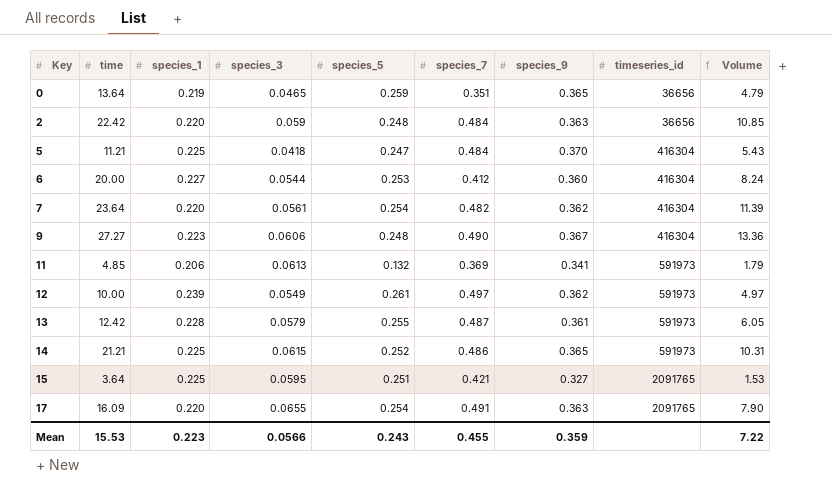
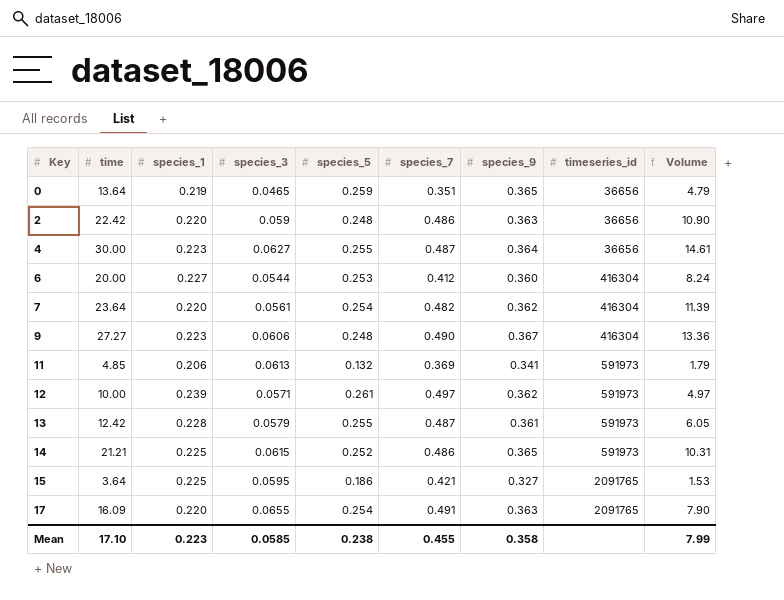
row 5: 11.21 | 0.225 | 0.0418 | 0.247 | 0.484 | 0.370 | 416304 | 5.43 -> none
2 | species_7: 0.484 -> 0.486
2 | Volume: 10.85 -> 10.90
row 4: none -> 30.00 | 0.223 | 0.0627 | 0.255 | 0.487 | 0.364 | 36656 | 14.61
12 | species_3: 0.0549 -> 0.0571
15 | species_5: 0.251 -> 0.186
Mean | time: 15.53 -> 17.10
Mean | species_3: 0.0566 -> 0.0585
Mean | species_5: 0.243 -> 0.238
Mean | species_9: 0.359 -> 0.358
Mean | Volume: 7.22 -> 7.99

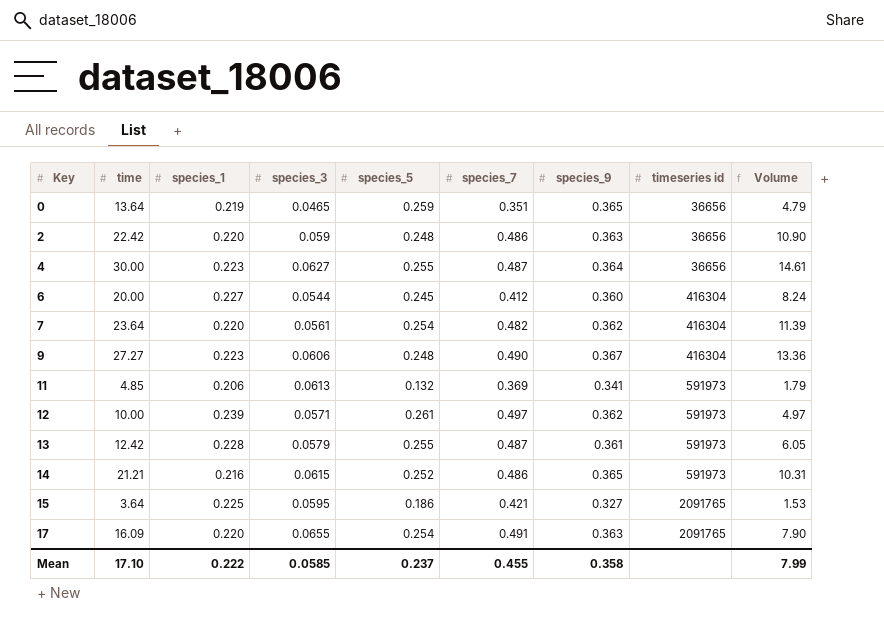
column name: timeseries_id -> timeseries id
6 | species_5: 0.253 -> 0.245
14 | species_1: 0.225 -> 0.216
Mean | species_1: 0.223 -> 0.222
Mean | species_5: 0.238 -> 0.237

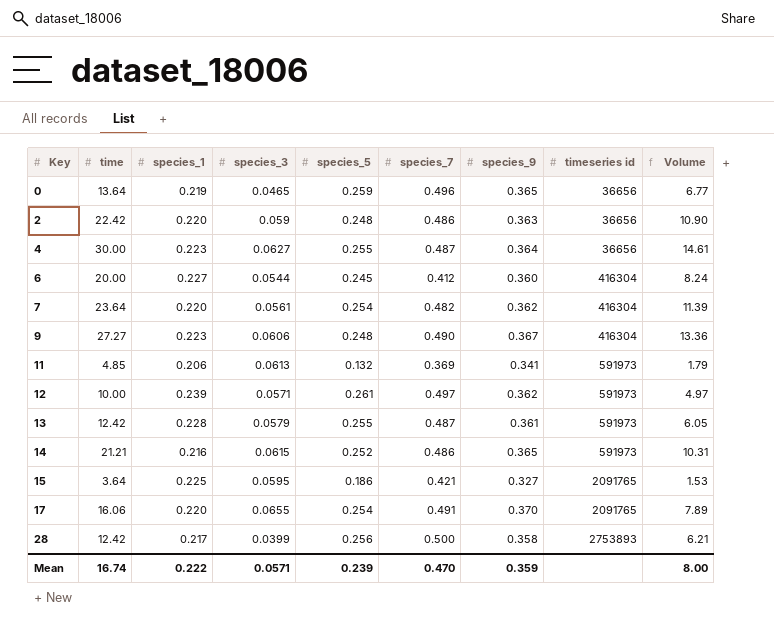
0 | species_7: 0.351 -> 0.496
0 | Volume: 4.79 -> 6.77
17 | time: 16.09 -> 16.06
17 | species_9: 0.363 -> 0.370
17 | Volume: 7.90 -> 7.89
row 28: none -> 12.42 | 0.217 | 0.0399 | 0.256 | 0.500 | 0.358 | 2753893 | 6.21
Mean | time: 17.10 -> 16.74
Mean | species_3: 0.0585 -> 0.0571
Mean | species_5: 0.237 -> 0.239
Mean | species_7: 0.455 -> 0.470
Mean | species_9: 0.358 -> 0.359
Mean | Volume: 7.99 -> 8.00

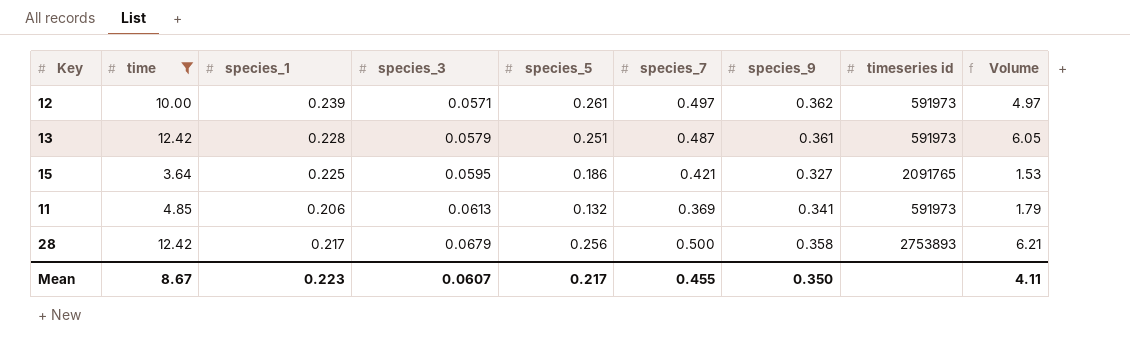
filter: none -> time <= 12.42
row order: Key ascending -> species_3 ascending
13 | species_5: 0.255 -> 0.251
28 | species_3: 0.0399 -> 0.0679
Mean | time: 16.74 -> 8.67
Mean | species_1: 0.222 -> 0.223
Mean | species_3: 0.0571 -> 0.0607
Mean | species_5: 0.239 -> 0.217
Mean | species_7: 0.470 -> 0.455
Mean | species_9: 0.359 -> 0.350
Mean | Volume: 8.00 -> 4.11

